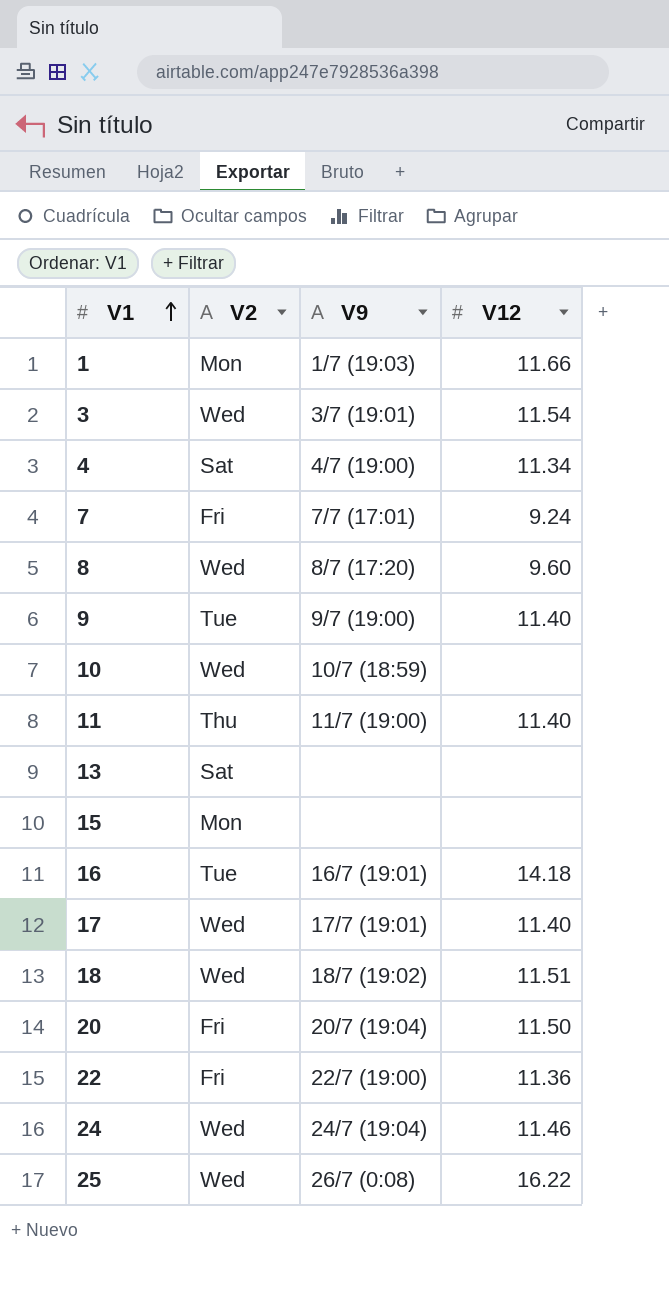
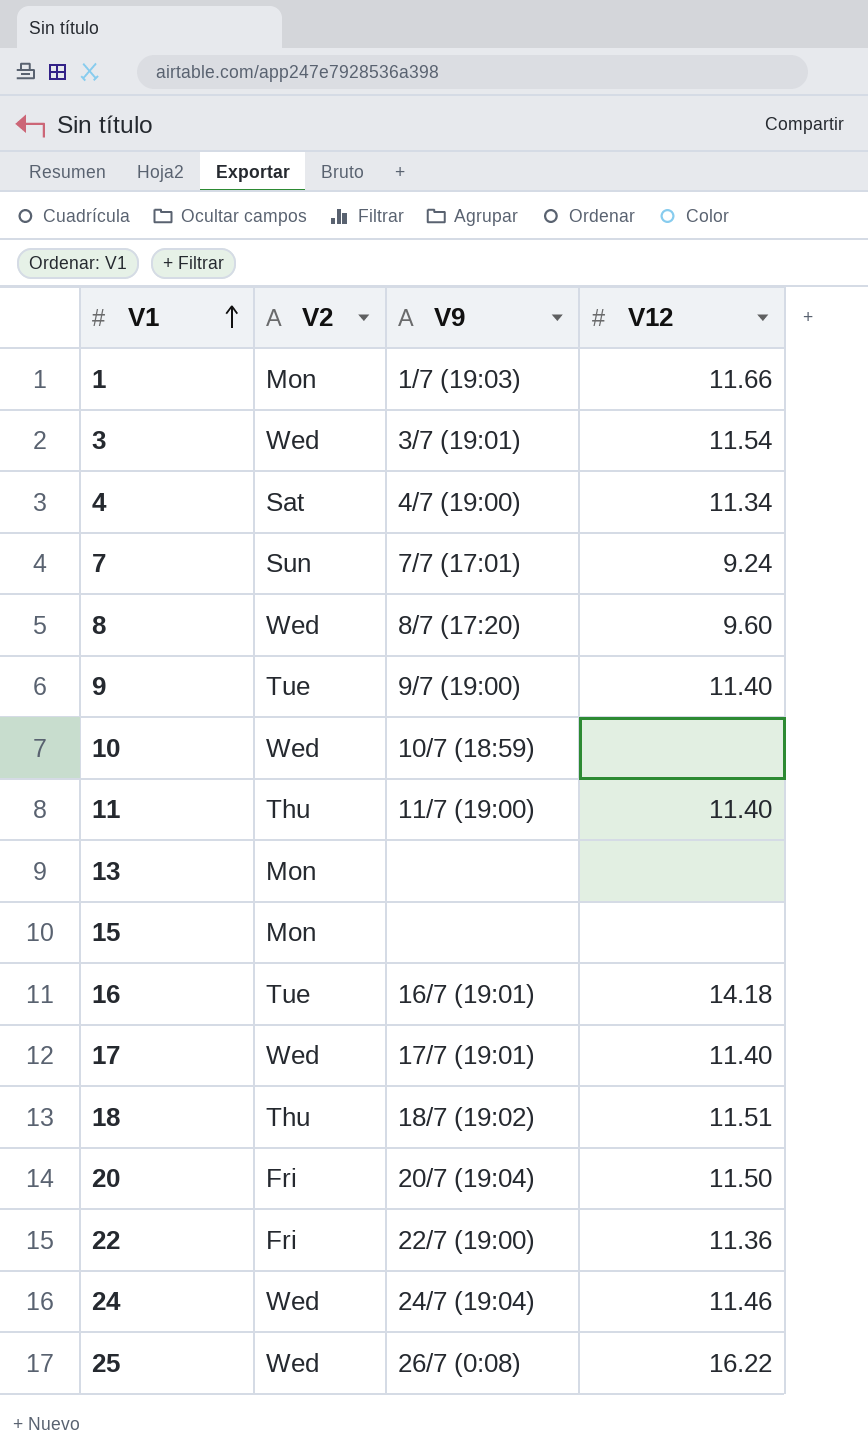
7 | V2: Fri -> Sun
13 | V2: Sat -> Mon
18 | V2: Wed -> Thu

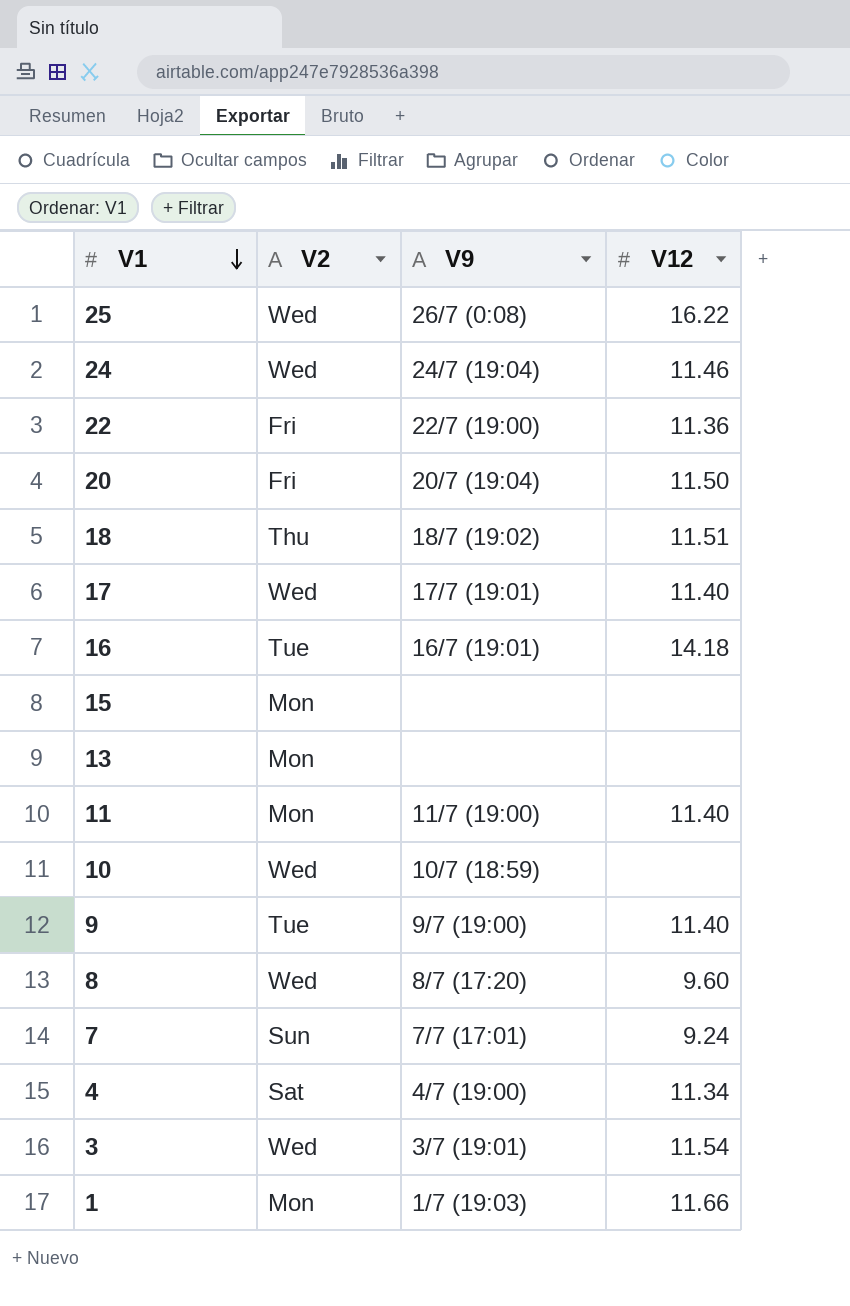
row order: V1 ascending -> V1 descending
11 | V2: Thu -> Mon

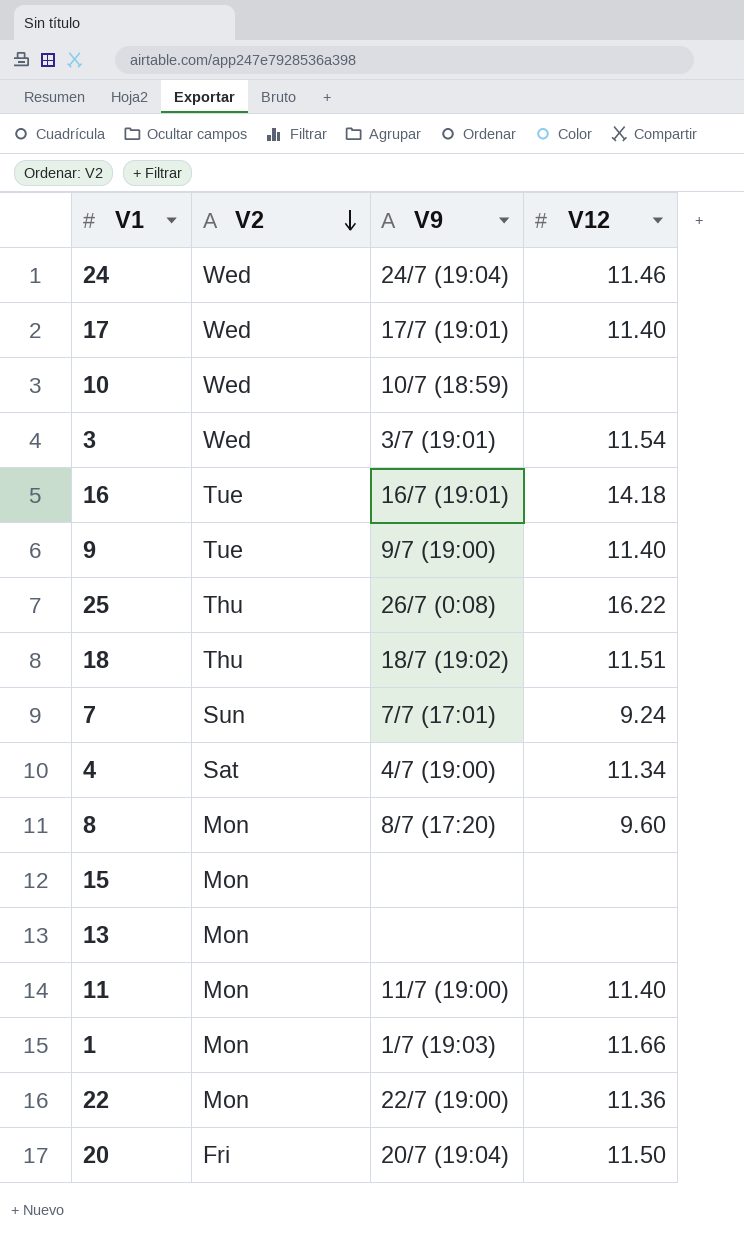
row order: V1 descending -> V2 descending
25 | V2: Wed -> Thu
8 | V2: Wed -> Mon
22 | V2: Fri -> Mon

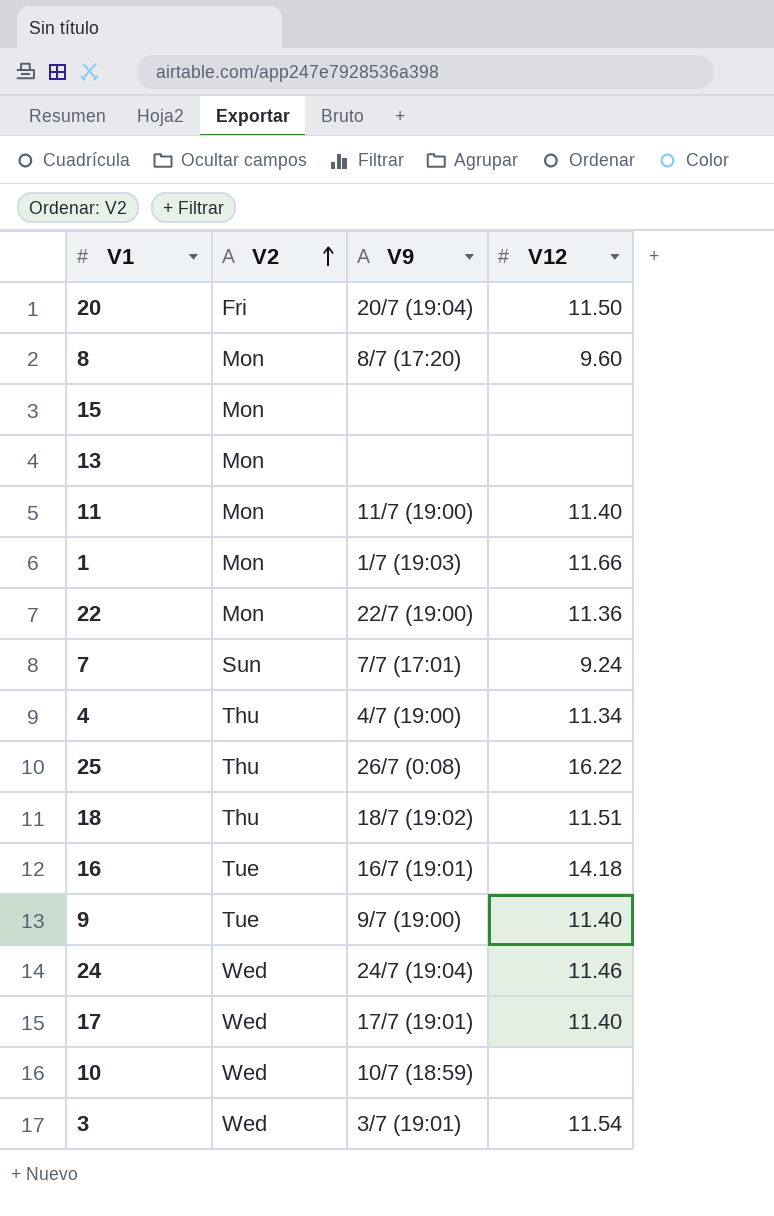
row order: V2 descending -> V2 ascending
4 | V2: Sat -> Thu

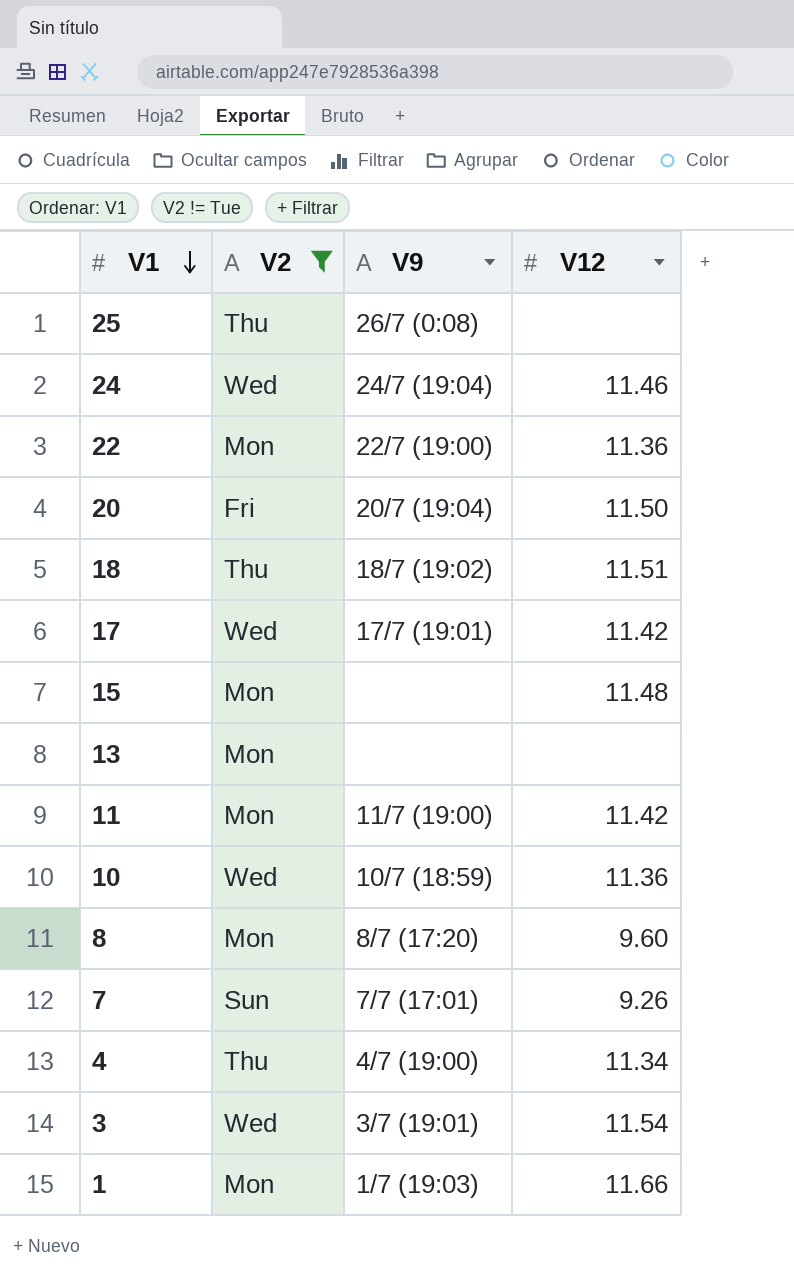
filter: none -> V2 != Tue
row order: V2 ascending -> V1 descending
25 | V12: 16.22 -> none
17 | V12: 11.40 -> 11.42
15 | V12: none -> 11.48
11 | V12: 11.40 -> 11.42
10 | V12: none -> 11.36
7 | V12: 9.24 -> 9.26

